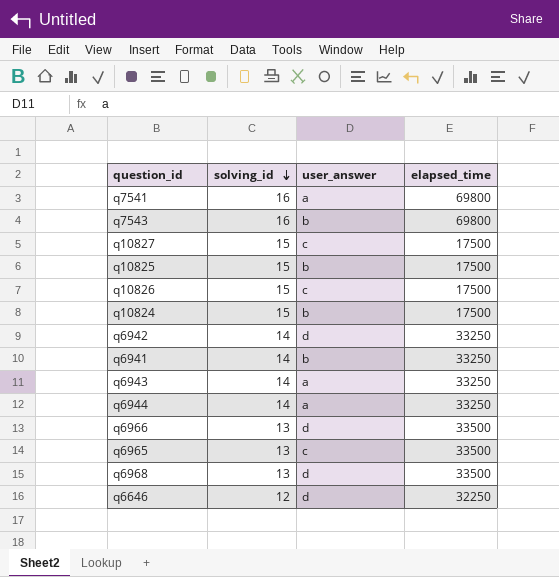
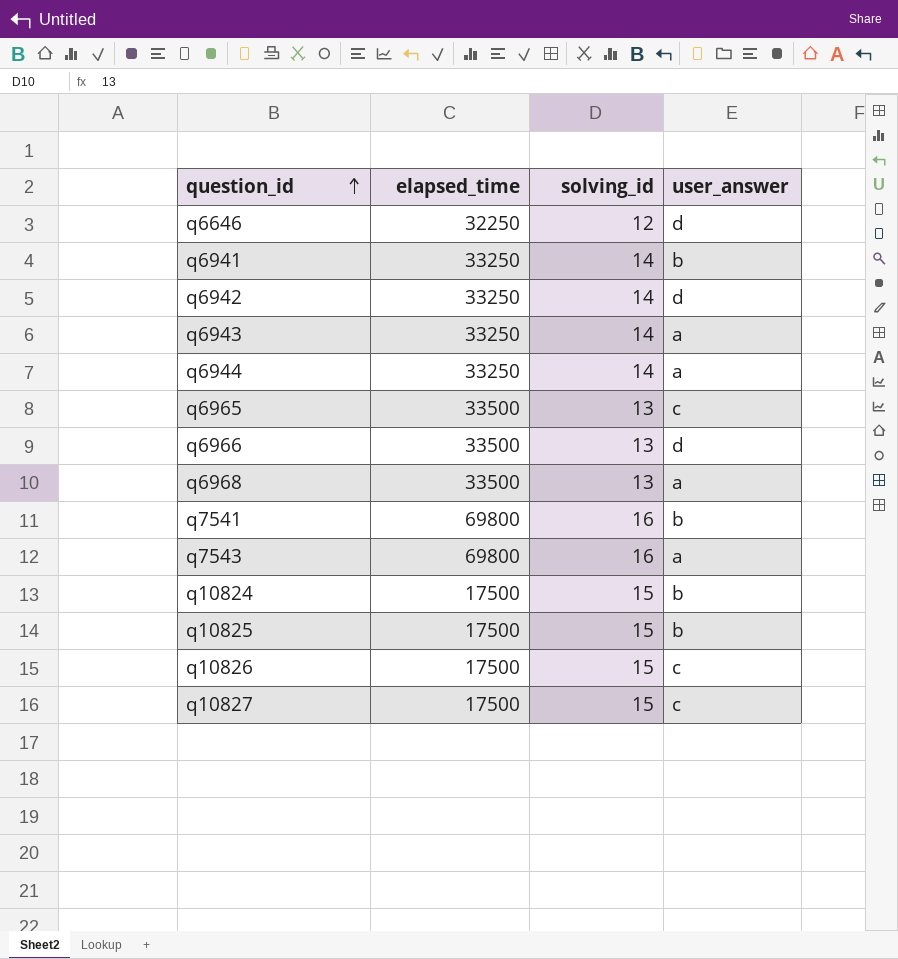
row order: solving_id descending -> question_id ascending
column elapsed_time | position: 4 -> 2
q6968 | user_answer: d -> a
q7541 | user_answer: a -> b
q7543 | user_answer: b -> a

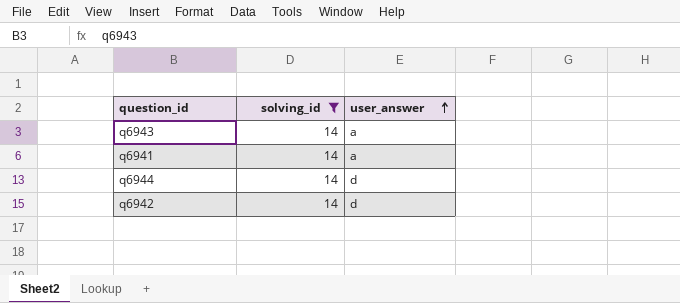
filter: none -> solving_id = 14
row order: question_id ascending -> user_answer ascending
column elapsed_time | position: 2 -> none
q6941 | user_answer: b -> a
q6944 | user_answer: a -> d

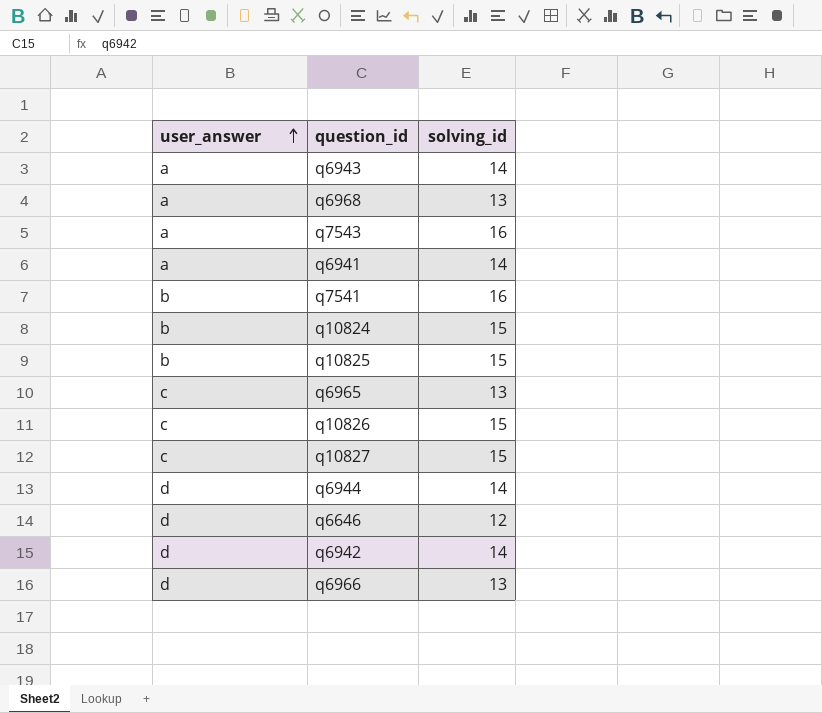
filter: solving_id = 14 -> none
column user_answer | position: 3 -> 1

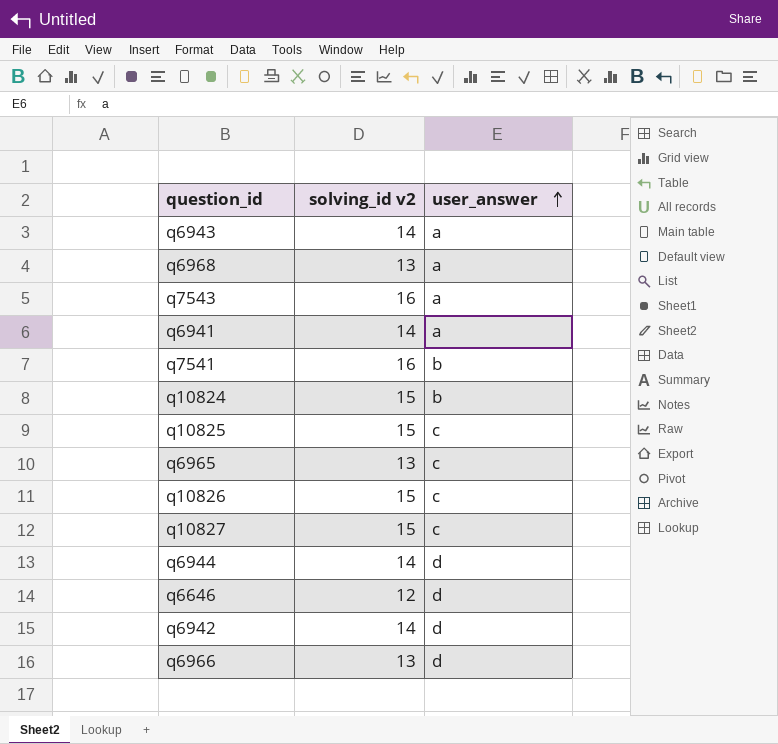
column name: solving_id -> solving_id v2
column user_answer | position: 1 -> 3
q10825 | user_answer: b -> c

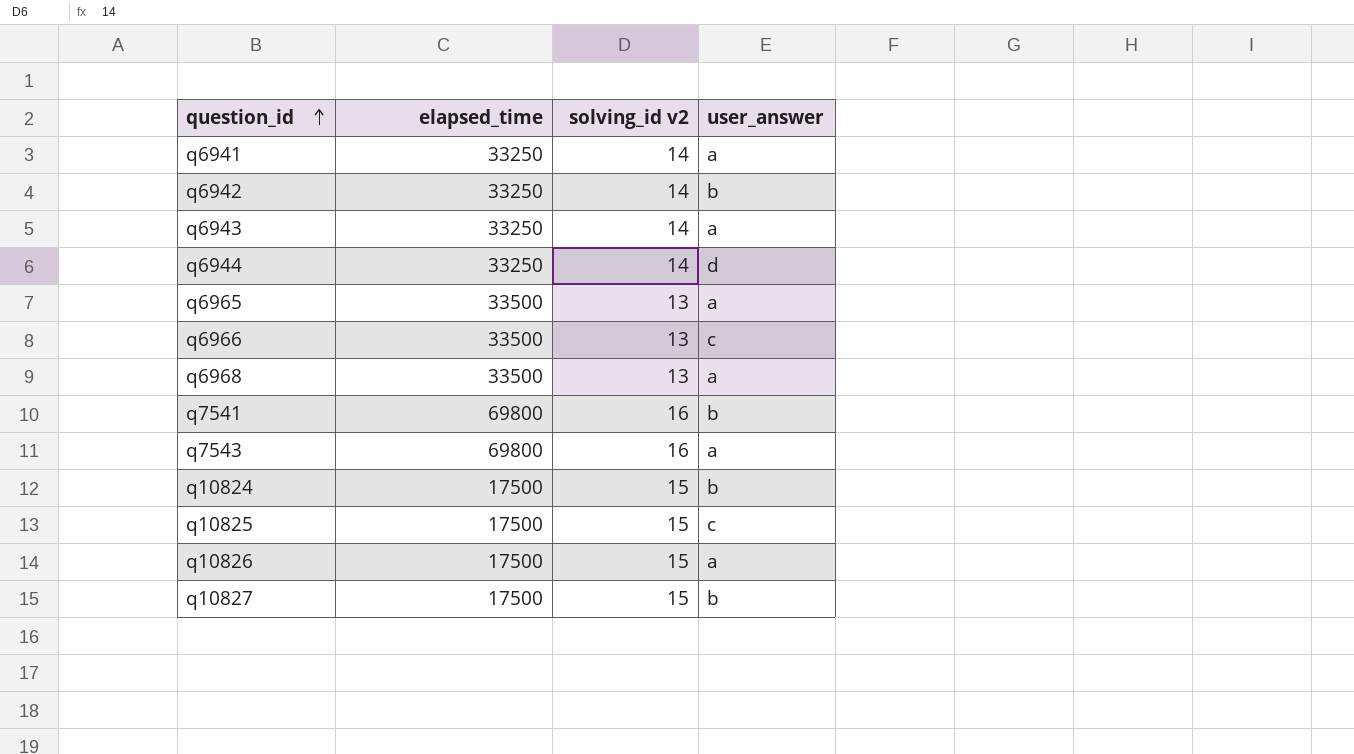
row order: user_answer ascending -> question_id ascending
column elapsed_time | position: none -> 2
row q6646: 12 | d -> none
q6942 | user_answer: d -> b
q6965 | user_answer: c -> a
q6966 | user_answer: d -> c
q10826 | user_answer: c -> a
q10827 | user_answer: c -> b

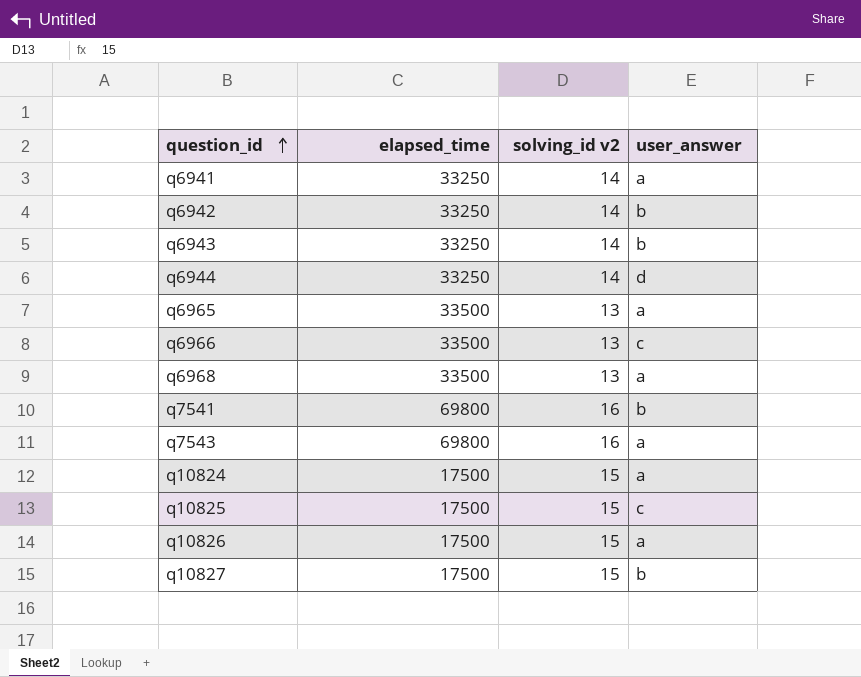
q6943 | user_answer: a -> b
q10824 | user_answer: b -> a

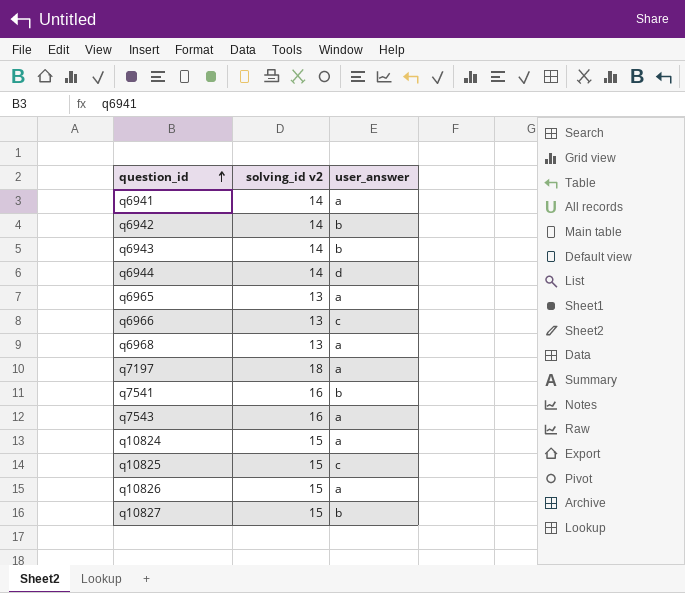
column elapsed_time | position: 2 -> none
row q7197: none -> 18 | a

